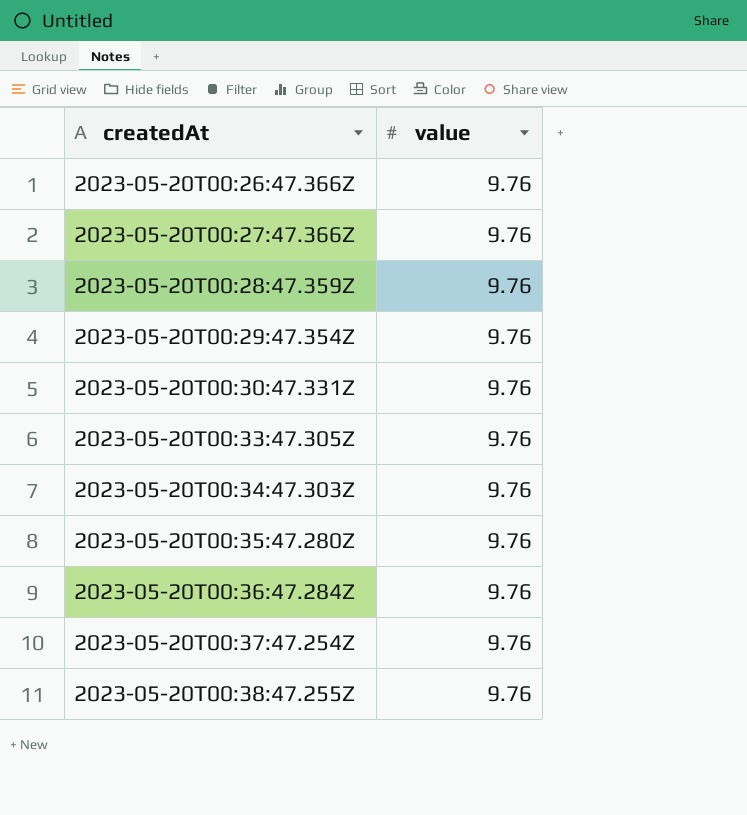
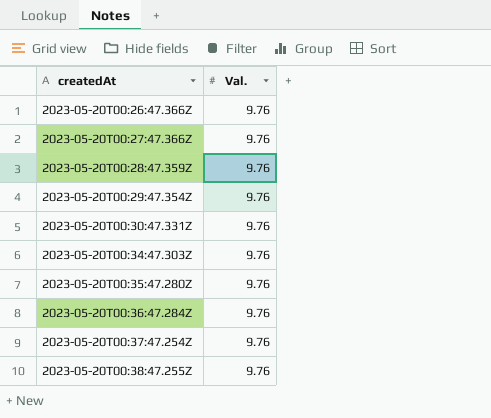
column name: value -> Val.
row 2023-05-20T00:33:47.305Z: 9.76 -> none

